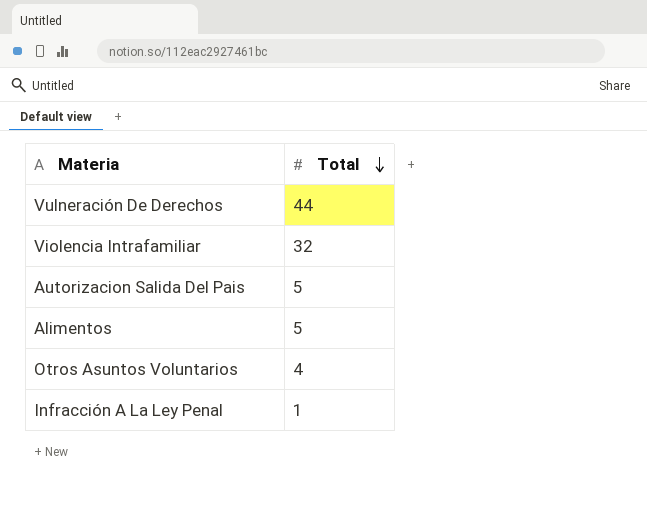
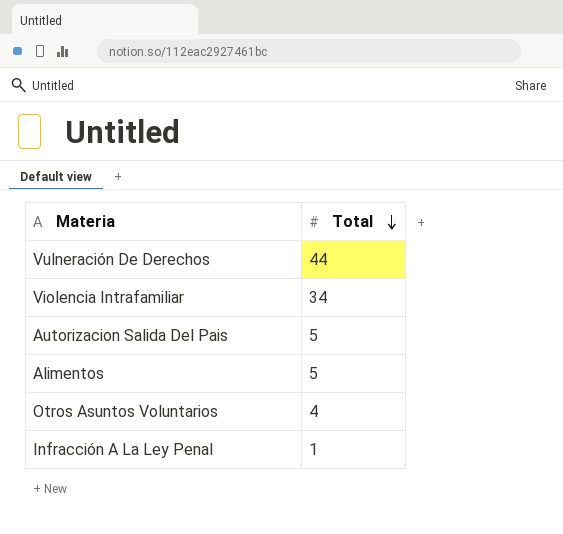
Violencia Intrafamiliar | Total: 32 -> 34

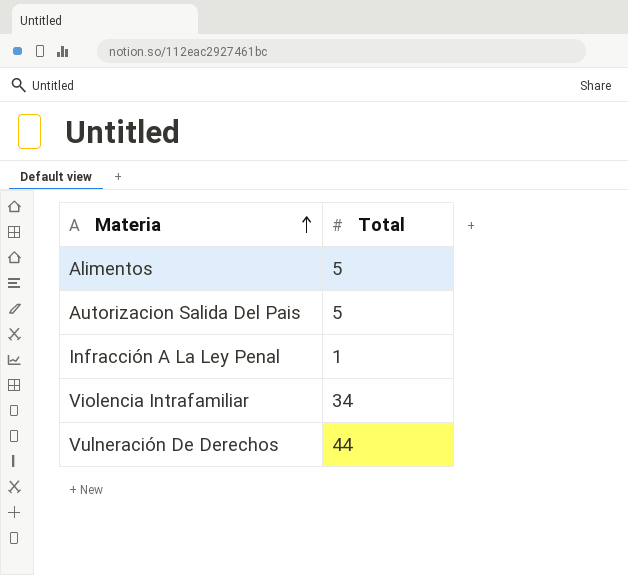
row order: Total descending -> Materia ascending
row Otros Asuntos Voluntarios: 4 -> none

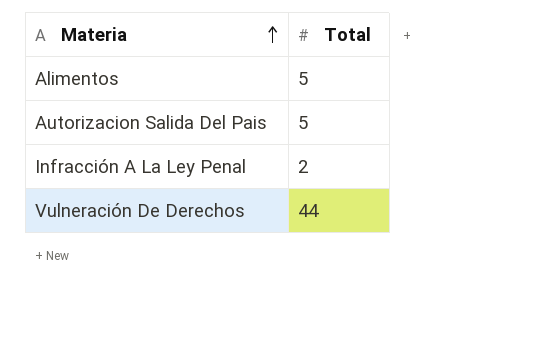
row Violencia Intrafamiliar: 34 -> none
Infracción A La Ley Penal | Total: 1 -> 2

